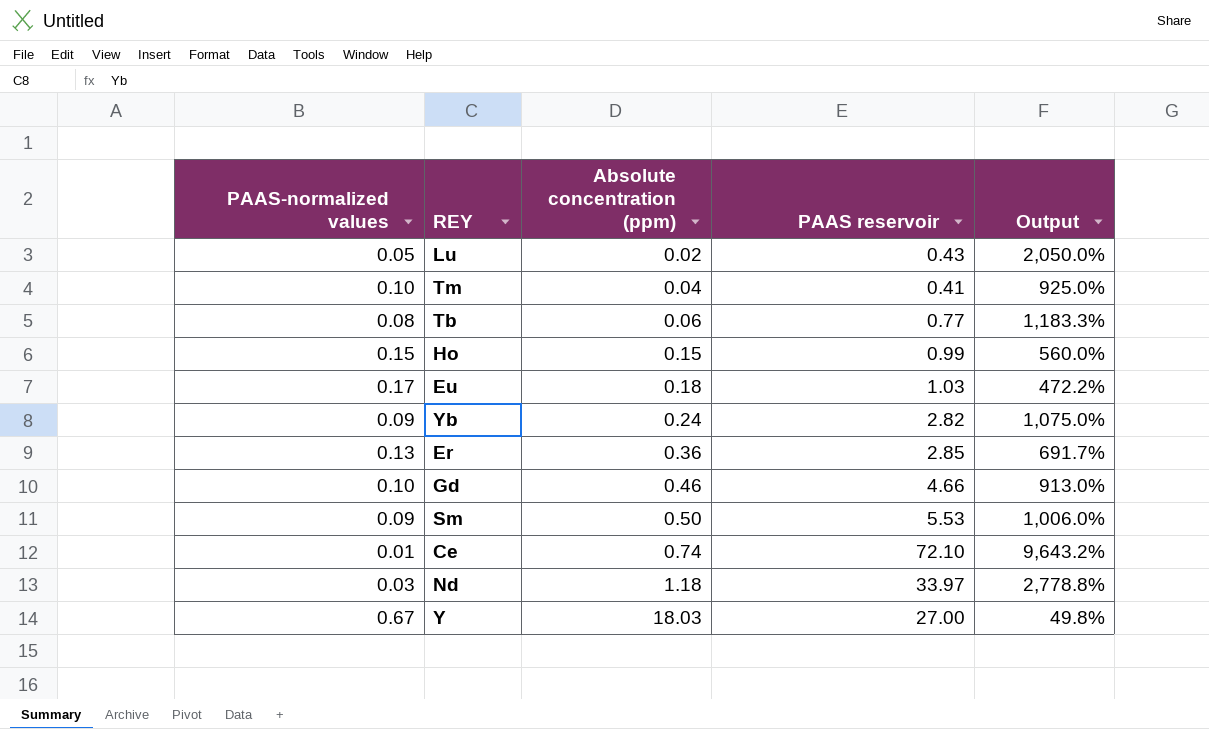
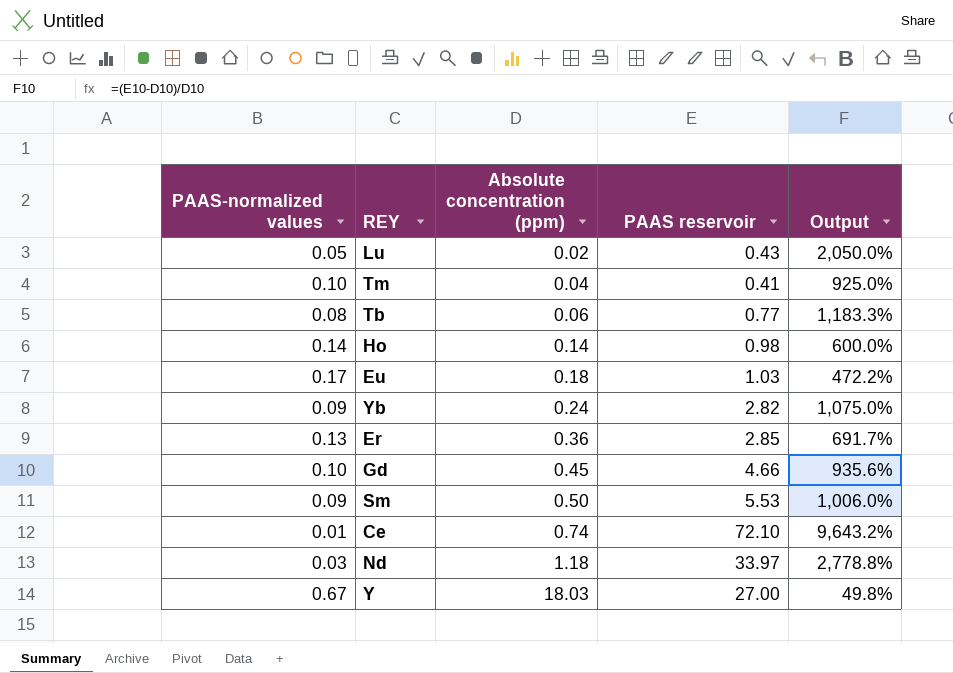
Ho | PAAS-normalized values: 0.15 -> 0.14
Ho | Absolute concentration (ppm): 0.15 -> 0.14
Ho | PAAS reservoir: 0.99 -> 0.98
Ho | Output: 560.0% -> 600.0%
Gd | Absolute concentration (ppm): 0.46 -> 0.45
Gd | Output: 913.0% -> 935.6%

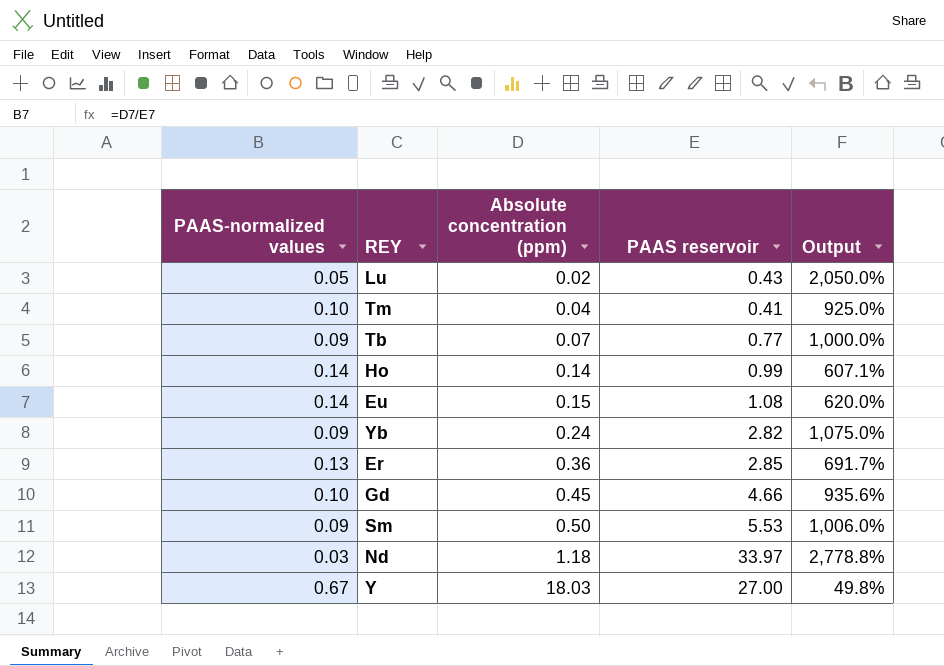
row Ce: 0.01 | 0.74 | 72.10 | 9,643.2% -> none
Tb | PAAS-normalized values: 0.08 -> 0.09
Tb | Absolute concentration (ppm): 0.06 -> 0.07
Tb | Output: 1,183.3% -> 1,000.0%
Ho | PAAS reservoir: 0.98 -> 0.99
Ho | Output: 600.0% -> 607.1%
Eu | PAAS-normalized values: 0.17 -> 0.14
Eu | Absolute concentration (ppm): 0.18 -> 0.15
Eu | PAAS reservoir: 1.03 -> 1.08
Eu | Output: 472.2% -> 620.0%

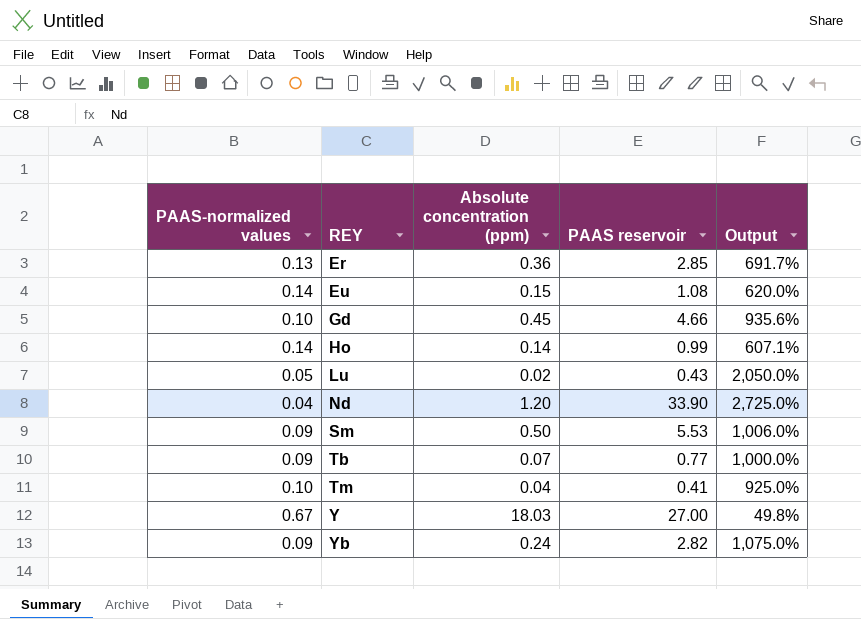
row order: Absolute concentration (ppm) ascending -> REY ascending
Nd | PAAS-normalized values: 0.03 -> 0.04
Nd | Absolute concentration (ppm): 1.18 -> 1.20
Nd | PAAS reservoir: 33.97 -> 33.90
Nd | Output: 2,778.8% -> 2,725.0%

